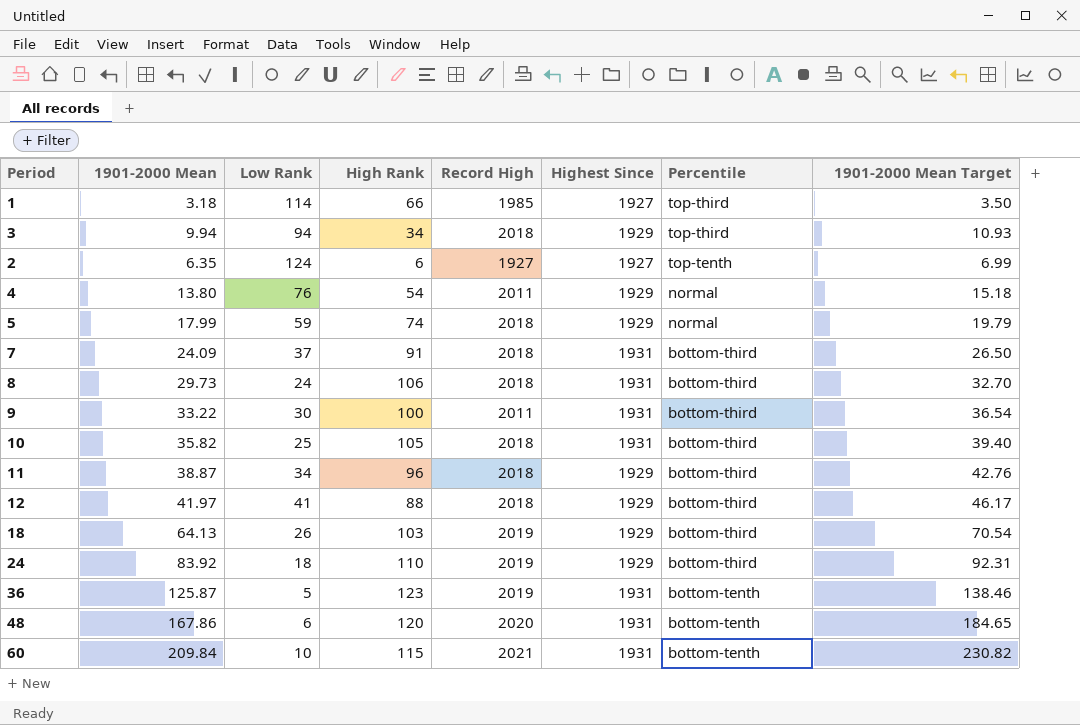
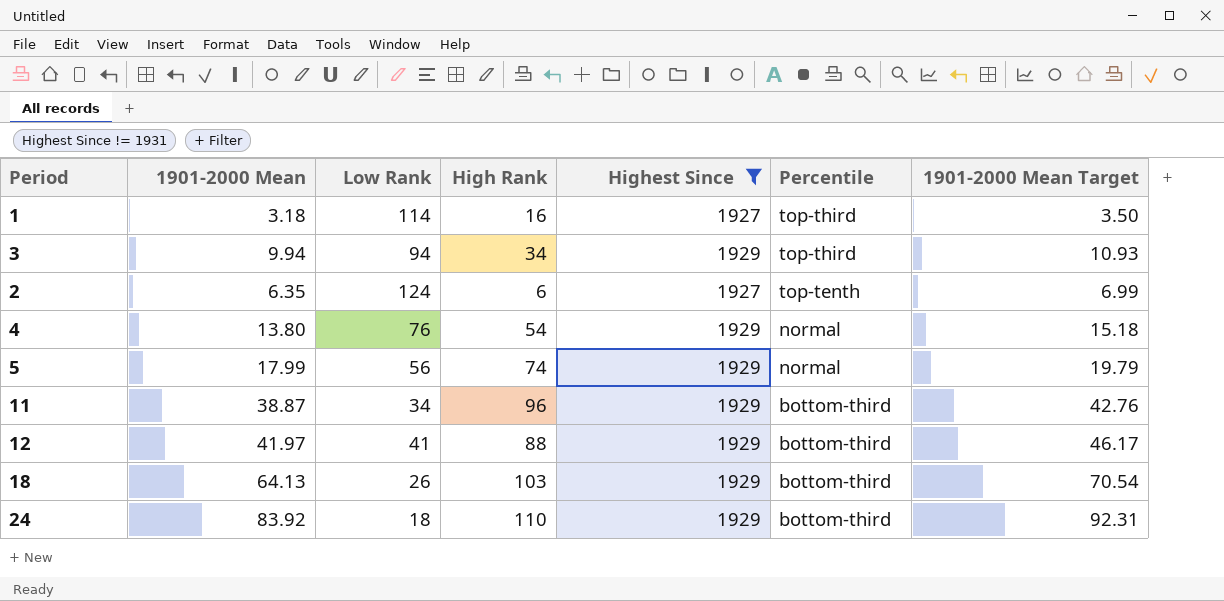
filter: none -> Highest Since != 1931
column Record High | position: 5 -> none
1 | High Rank: 66 -> 16
5 | Low Rank: 59 -> 56

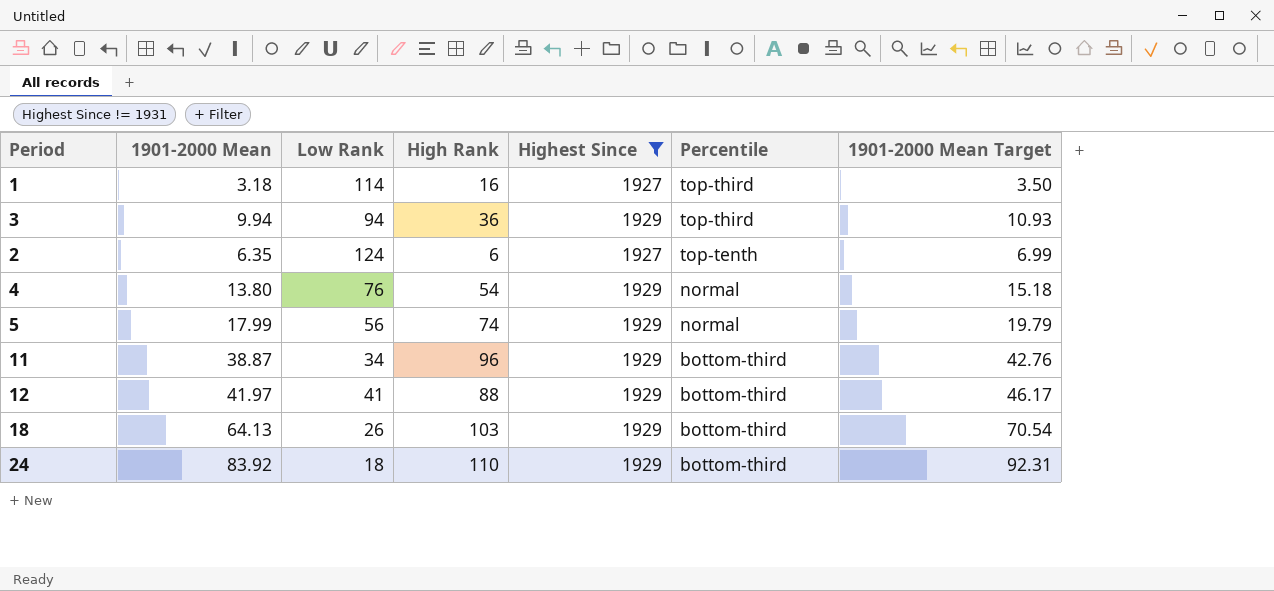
3 | High Rank: 34 -> 36

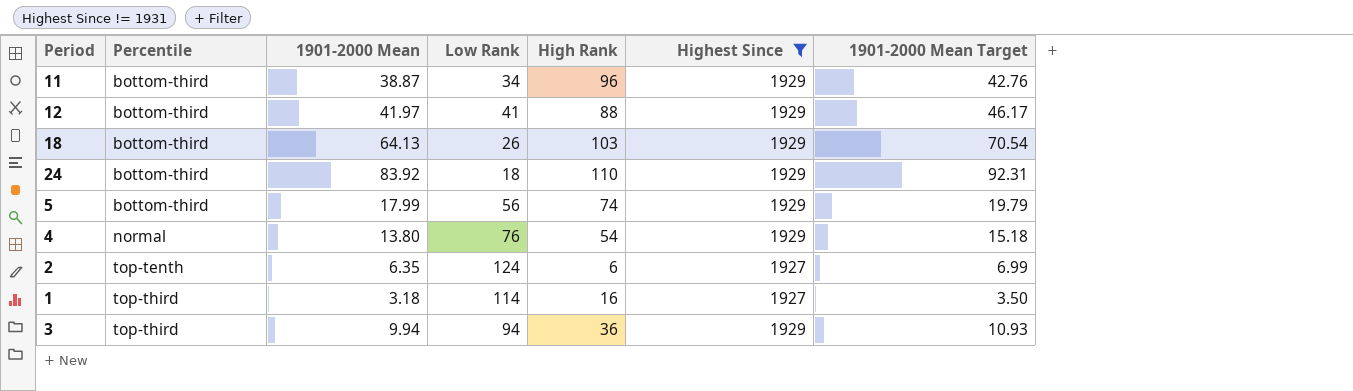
row order: Percentile descending -> Percentile ascending
column Percentile | position: 6 -> 2
5 | Percentile: normal -> bottom-third

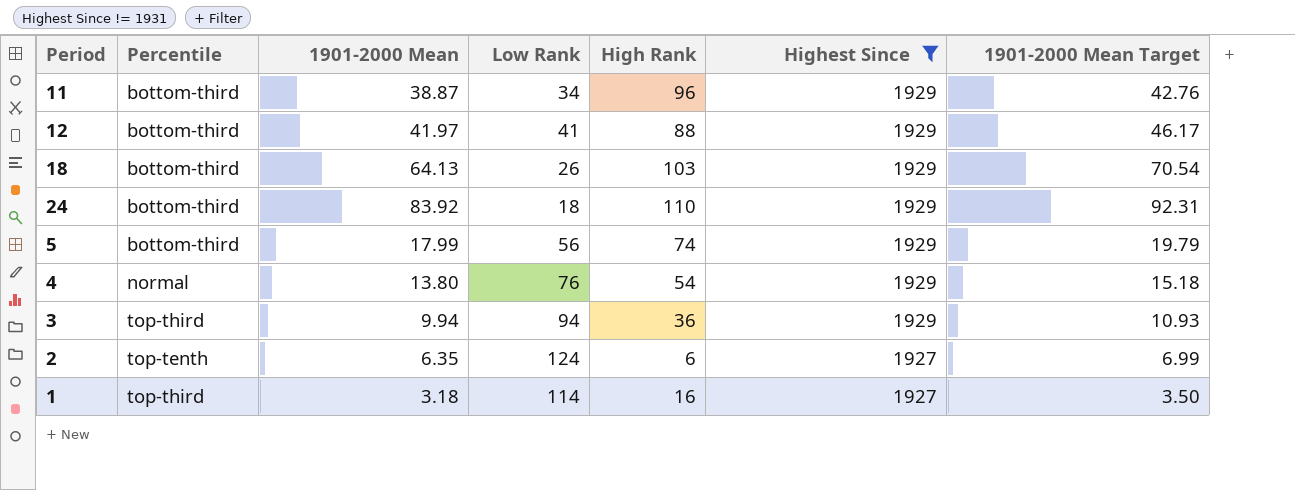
row order: Percentile ascending -> Highest Since descending

